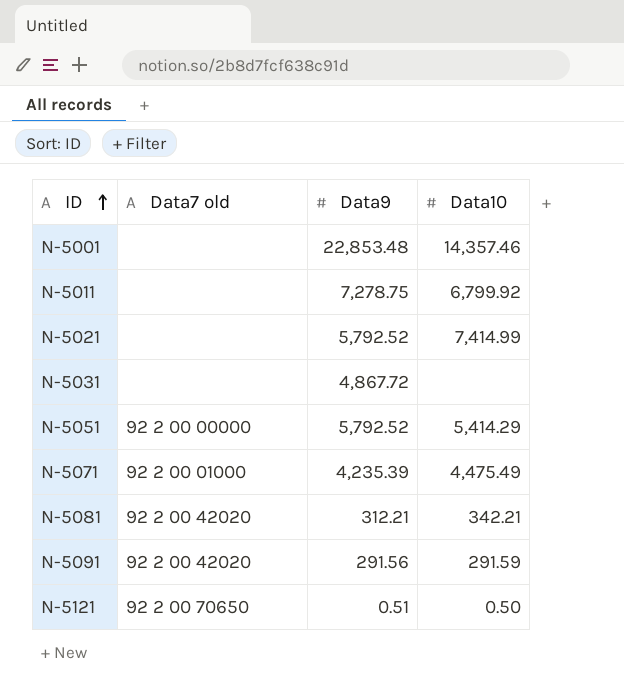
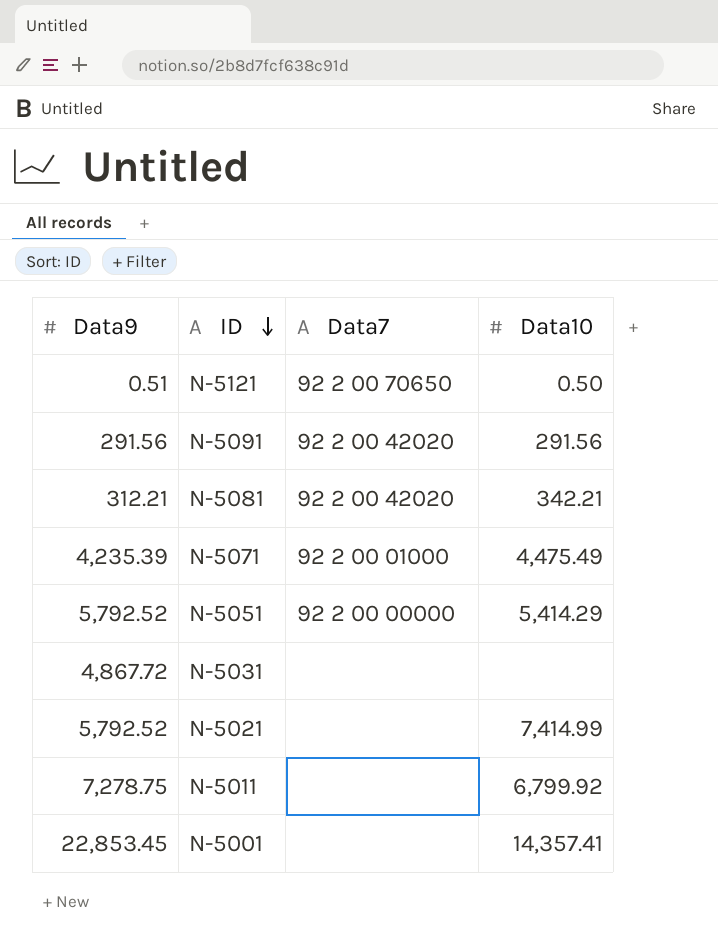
row order: ID ascending -> ID descending
column Data9 | position: 3 -> 1
column name: Data7 old -> Data7
N-5091 | Data10: 291.59 -> 291.56
N-5001 | Data9: 22,853.48 -> 22,853.45
N-5001 | Data10: 14,357.46 -> 14,357.41

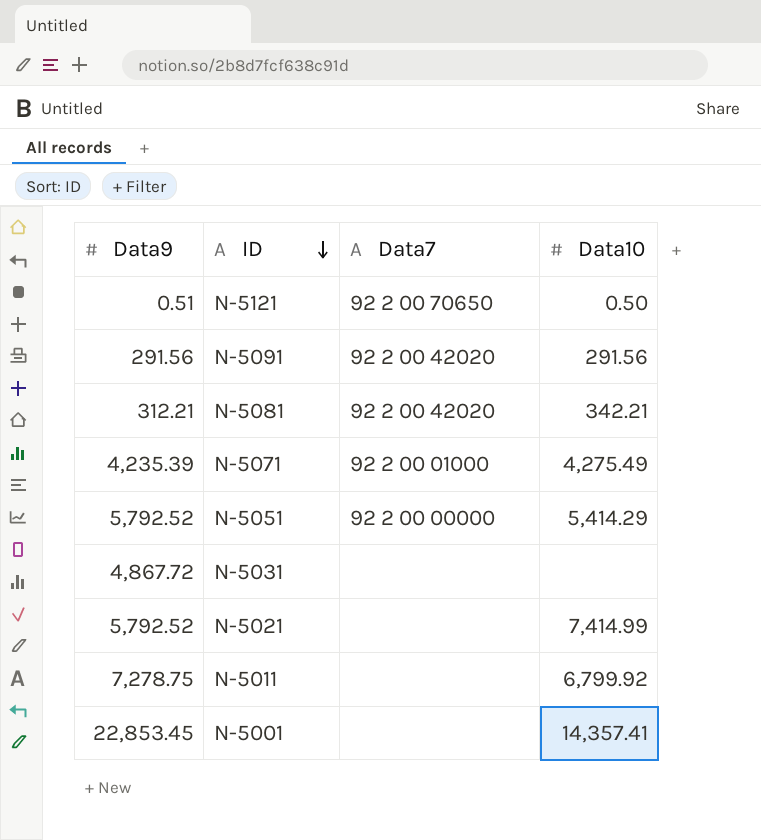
N-5071 | Data10: 4,475.49 -> 4,275.49

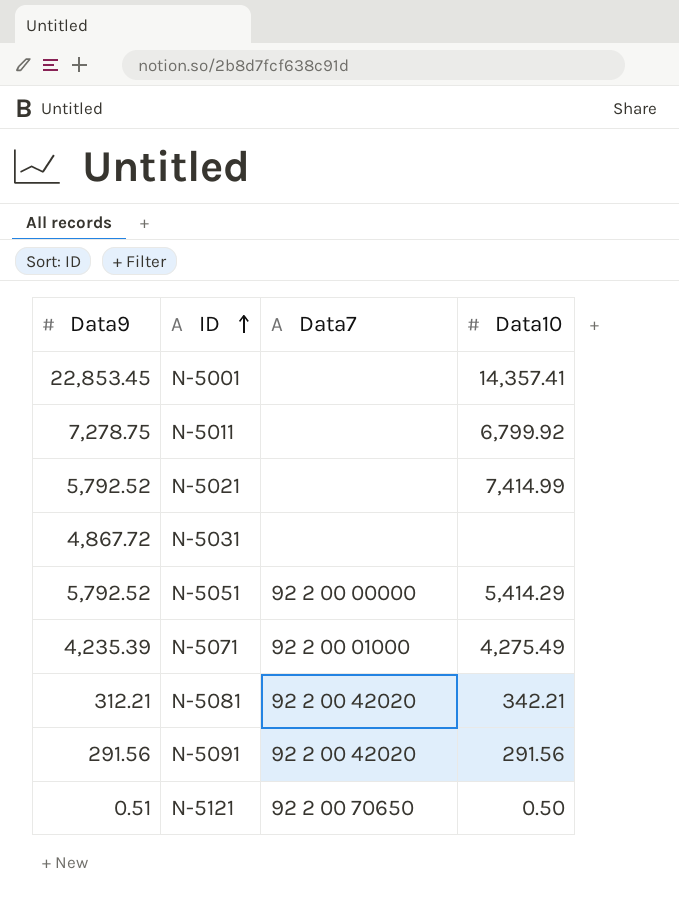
row order: ID descending -> ID ascending

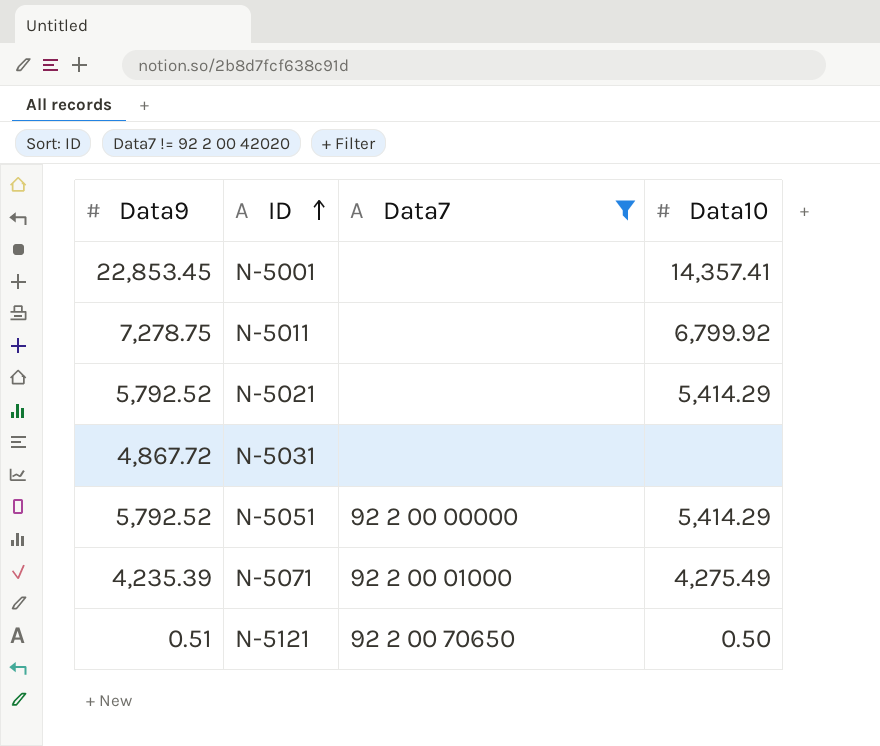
filter: none -> Data7 != 92 2 00 42020
N-5021 | Data10: 7,414.99 -> 5,414.29

